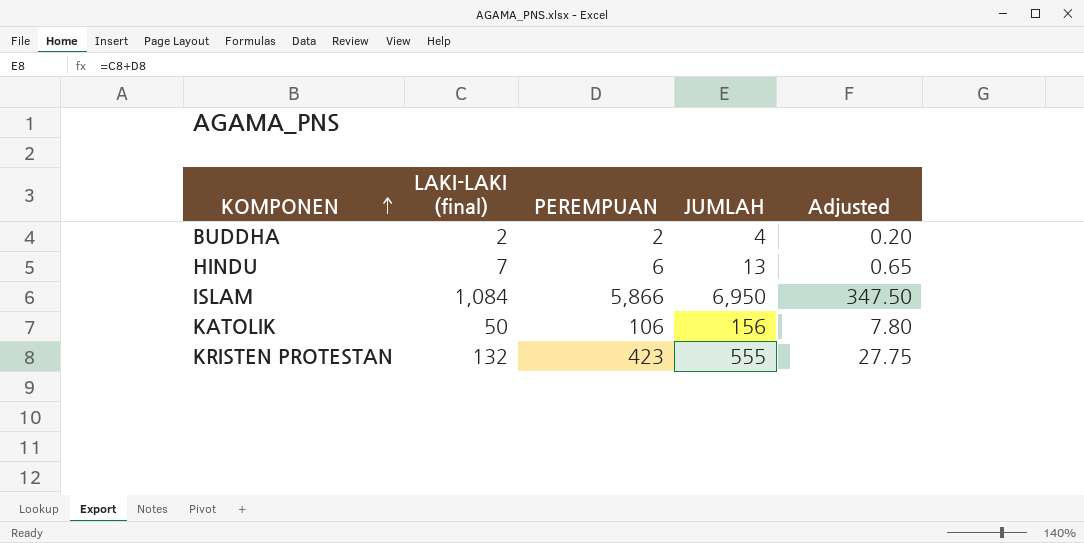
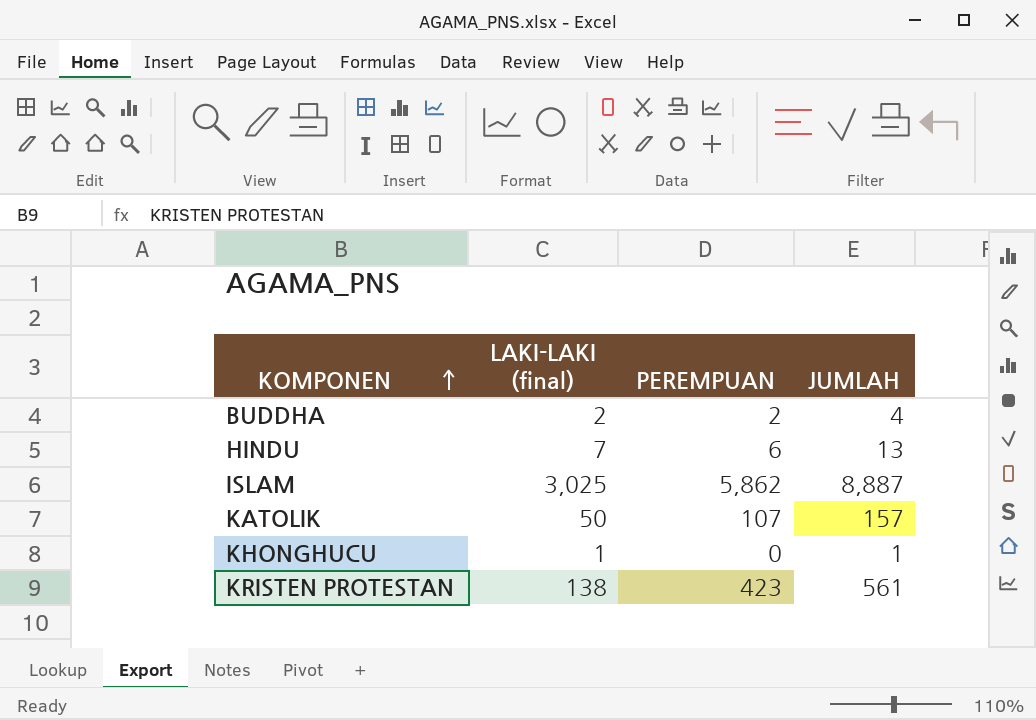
column Adjusted | formula: [JUMLAH] * 0.05 -> none
ISLAM | LAKI-LAKI (final): 1,084 -> 3,025
ISLAM | PEREMPUAN: 5,866 -> 5,862
ISLAM | JUMLAH: 6,950 -> 8,887
KATOLIK | PEREMPUAN: 106 -> 107
KATOLIK | JUMLAH: 156 -> 157
row KHONGHUCU: none -> 1 | 0 | 1
KRISTEN PROTESTAN | LAKI-LAKI (final): 132 -> 138
KRISTEN PROTESTAN | JUMLAH: 555 -> 561

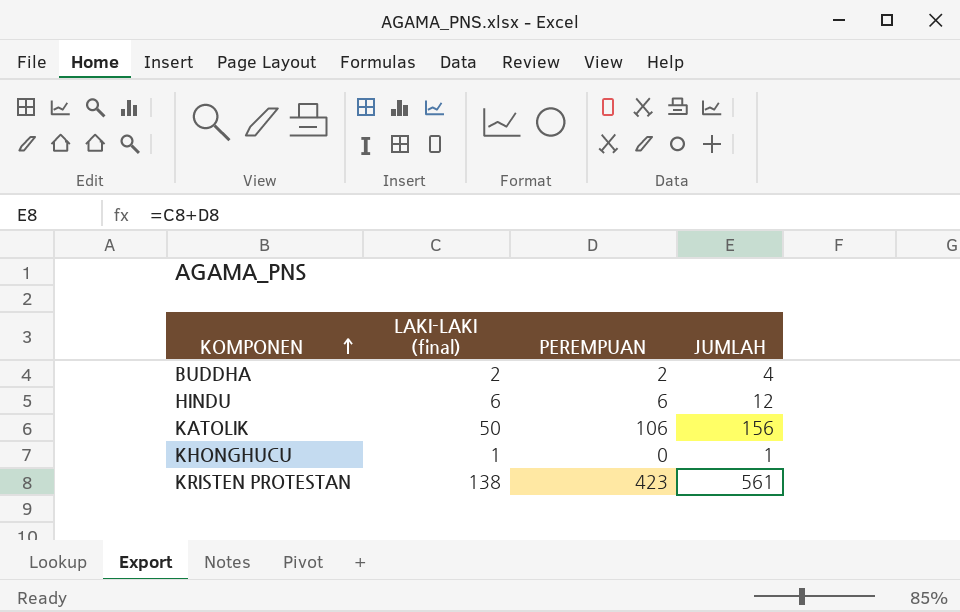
row ISLAM: 3,025 | 5,862 | 8,887 -> none
HINDU | LAKI-LAKI (final): 7 -> 6
HINDU | JUMLAH: 13 -> 12
KATOLIK | PEREMPUAN: 107 -> 106
KATOLIK | JUMLAH: 157 -> 156

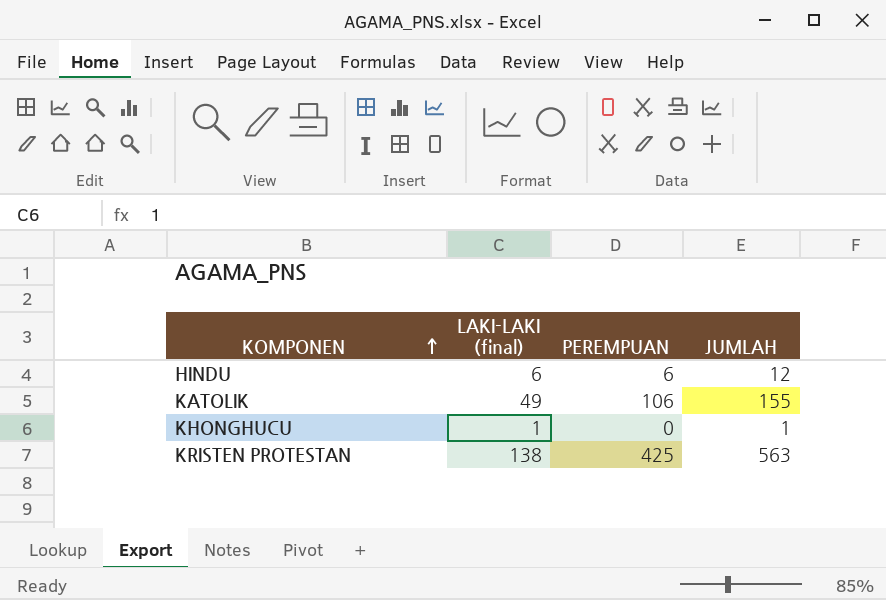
row BUDDHA: 2 | 2 | 4 -> none
KATOLIK | LAKI-LAKI (final): 50 -> 49
KATOLIK | JUMLAH: 156 -> 155
KRISTEN PROTESTAN | PEREMPUAN: 423 -> 425
KRISTEN PROTESTAN | JUMLAH: 561 -> 563

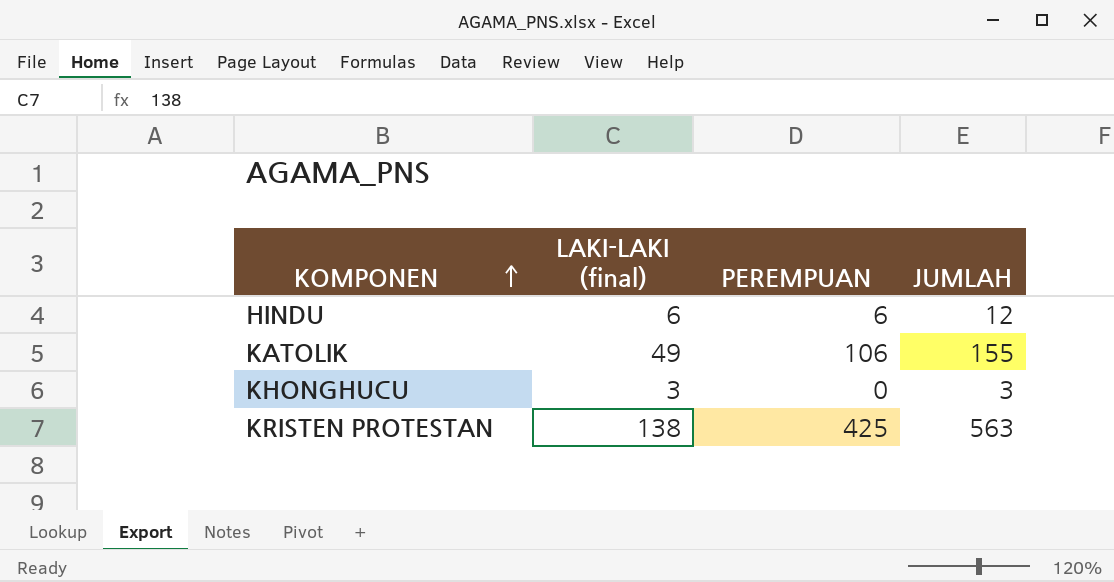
KHONGHUCU | LAKI-LAKI (final): 1 -> 3
KHONGHUCU | JUMLAH: 1 -> 3

